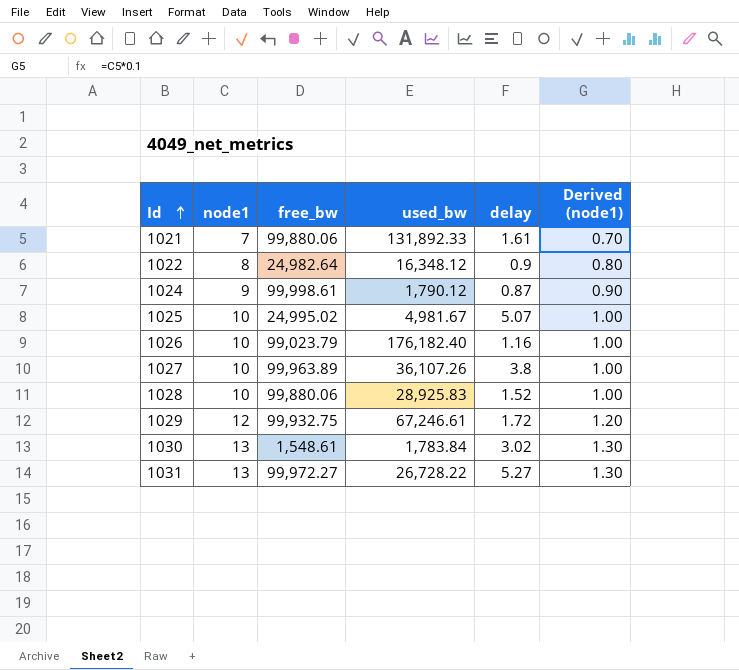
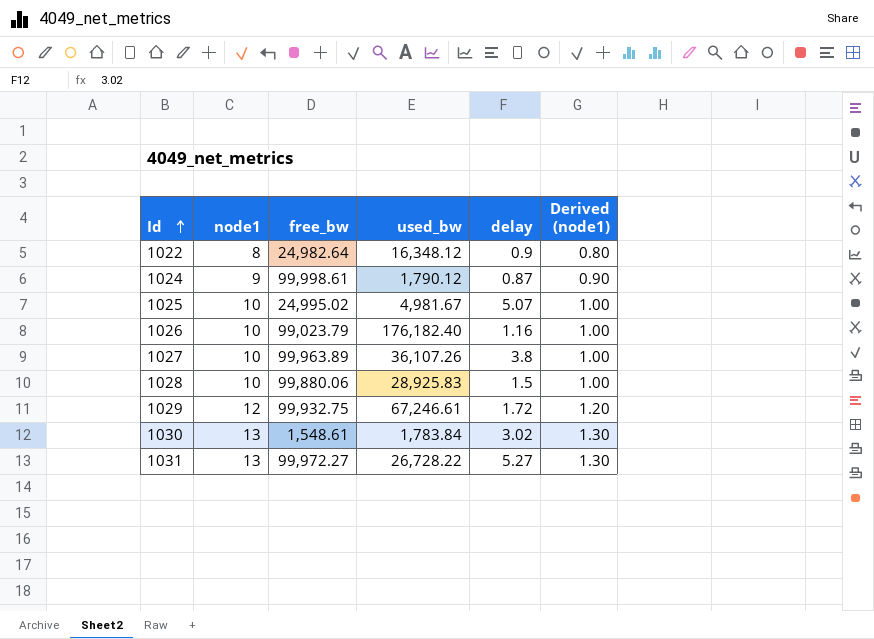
row 1021: 7 | 99,880.06 | 131,892.33 | 1.61 | 0.70 -> none
1028 | delay: 1.52 -> 1.5

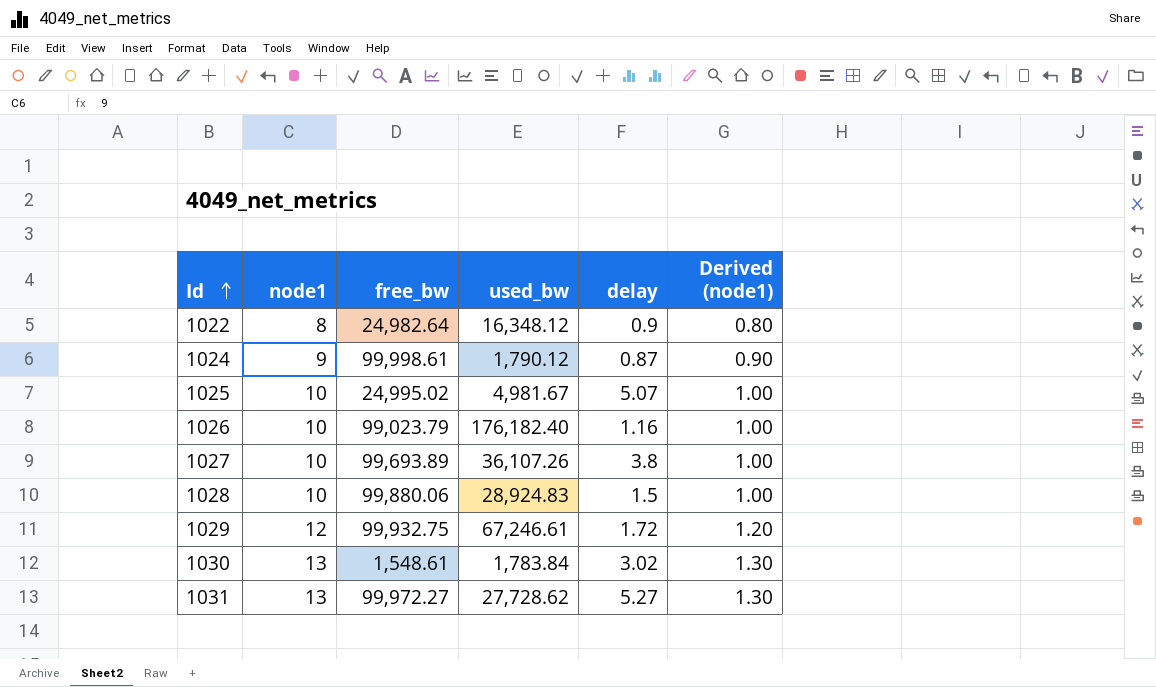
1027 | free_bw: 99,963.89 -> 99,693.89
1028 | used_bw: 28,925.83 -> 28,924.83
1031 | used_bw: 26,728.22 -> 27,728.62

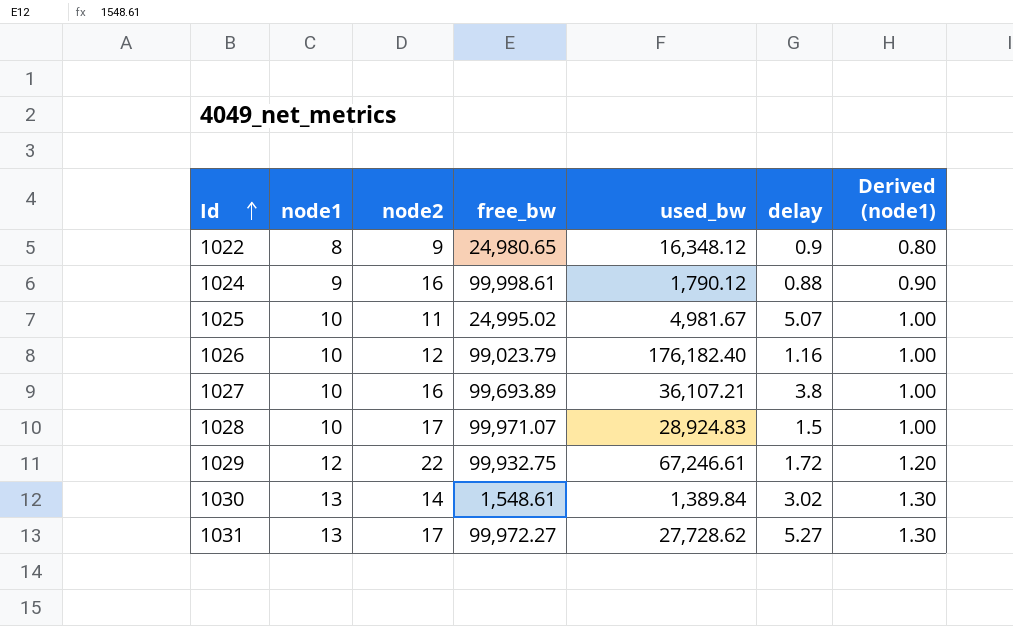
column node2 | position: none -> 3
1022 | free_bw: 24,982.64 -> 24,980.65
1024 | delay: 0.87 -> 0.88
1027 | used_bw: 36,107.26 -> 36,107.21
1028 | free_bw: 99,880.06 -> 99,971.07
1030 | used_bw: 1,783.84 -> 1,389.84

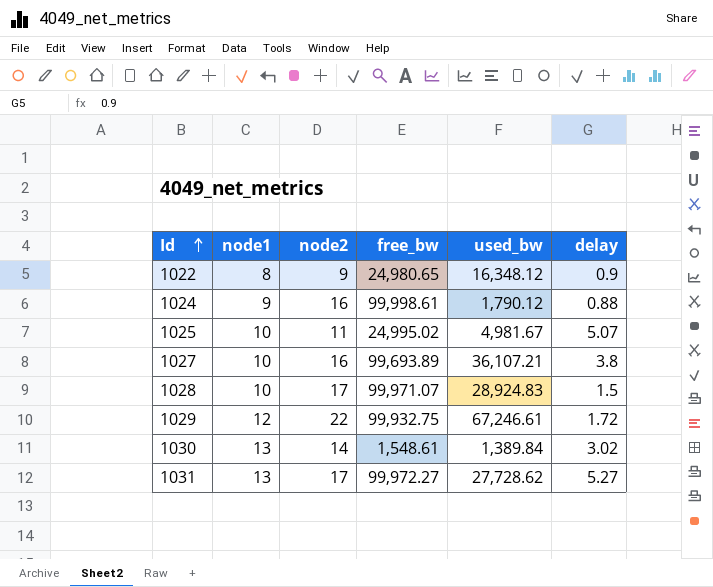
column Derived (node1) | formula: [node1] * 0.1 -> none
row 1026: 10 | 12 | 99,023.79 | 176,182.40 | 1.16 | 1.00 -> none

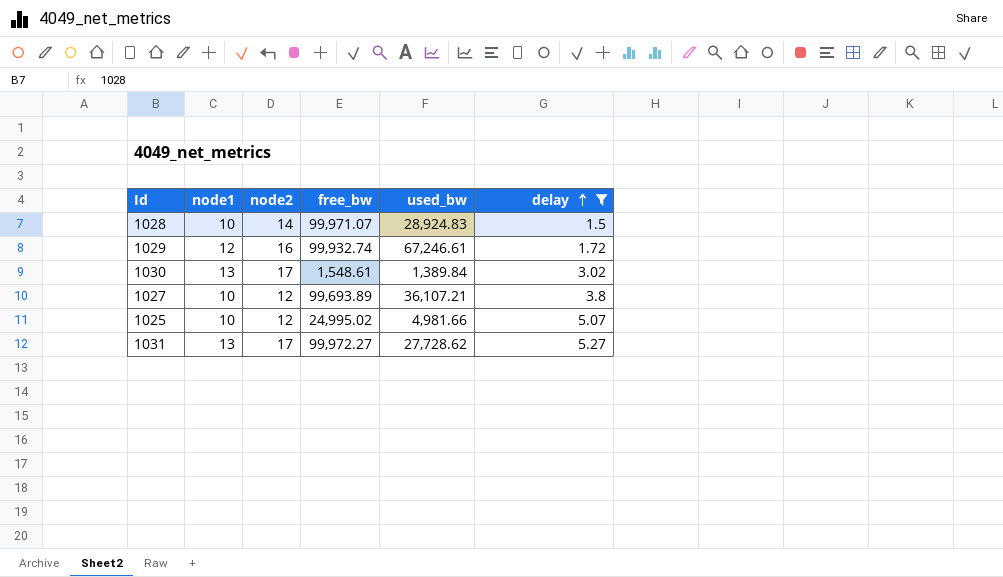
filter: none -> delay >= 1.5
row order: Id ascending -> delay ascending
1028 | node2: 17 -> 14
1029 | node2: 22 -> 16
1029 | free_bw: 99,932.75 -> 99,932.74
1030 | node2: 14 -> 17
1027 | node2: 16 -> 12
1025 | node2: 11 -> 12
1025 | used_bw: 4,981.67 -> 4,981.66

